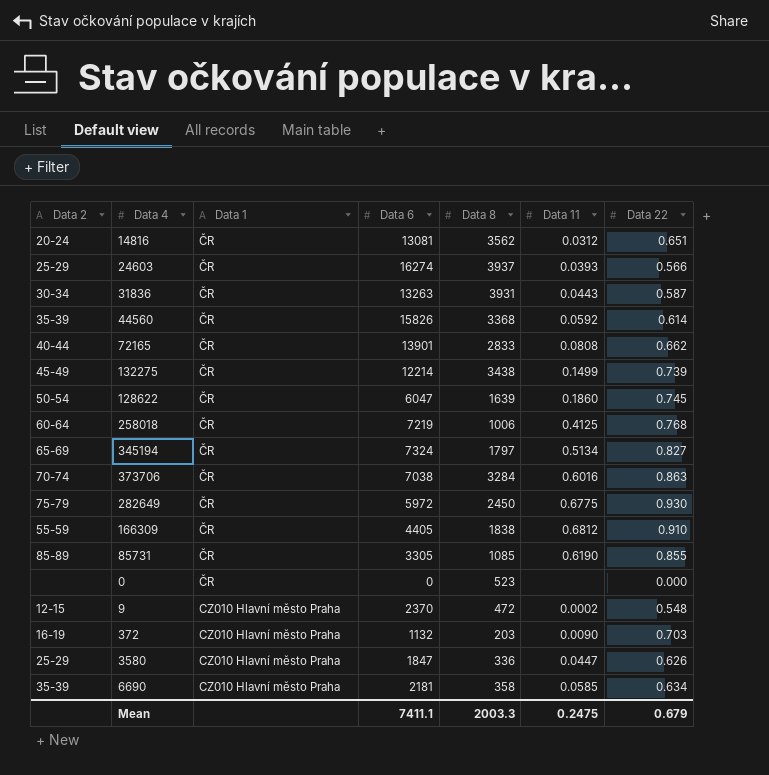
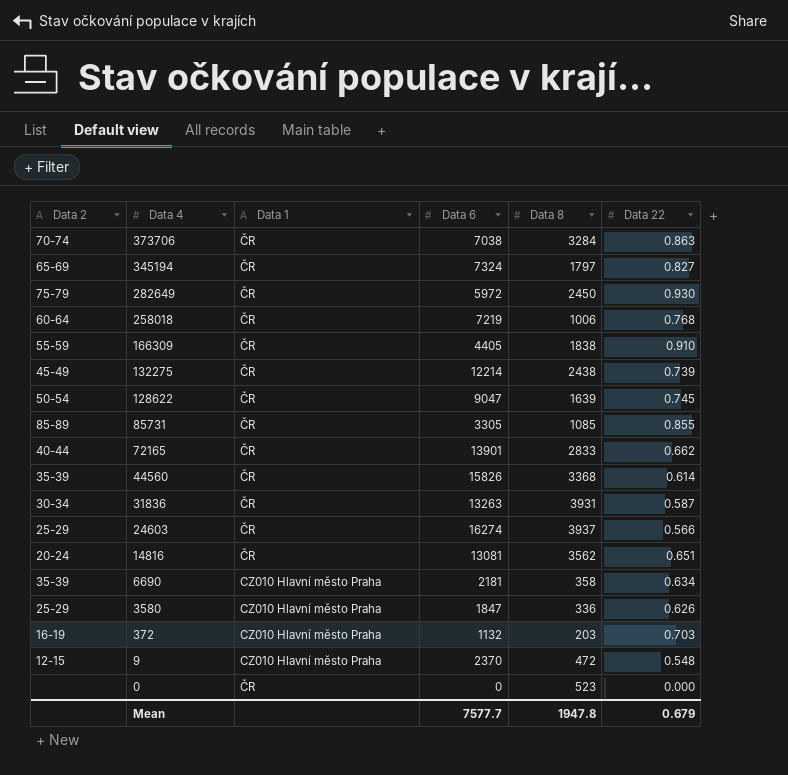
row order: Data 1 ascending -> Data 4 descending
column Data 11 | position: 6 -> none
132275 | Data 8: 3438 -> 2438
128622 | Data 6: 6047 -> 9047
Mean | Data 6: 7411.1 -> 7577.7
Mean | Data 8: 2003.3 -> 1947.8

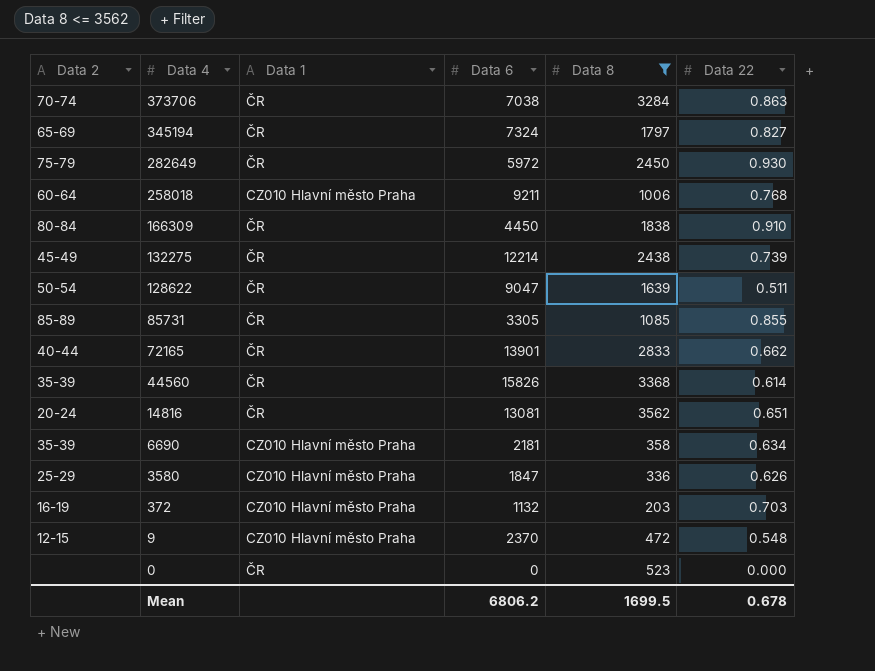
filter: none -> Data 8 <= 3562
258018 | Data 1: ČR -> CZ010 Hlavní město Praha
258018 | Data 6: 7219 -> 9211
166309 | Data 2: 55-59 -> 80-84
166309 | Data 6: 4405 -> 4450
128622 | Data 22: 0.745 -> 0.511
Mean | Data 6: 7577.7 -> 6806.2
Mean | Data 8: 1947.8 -> 1699.5
Mean | Data 22: 0.679 -> 0.678

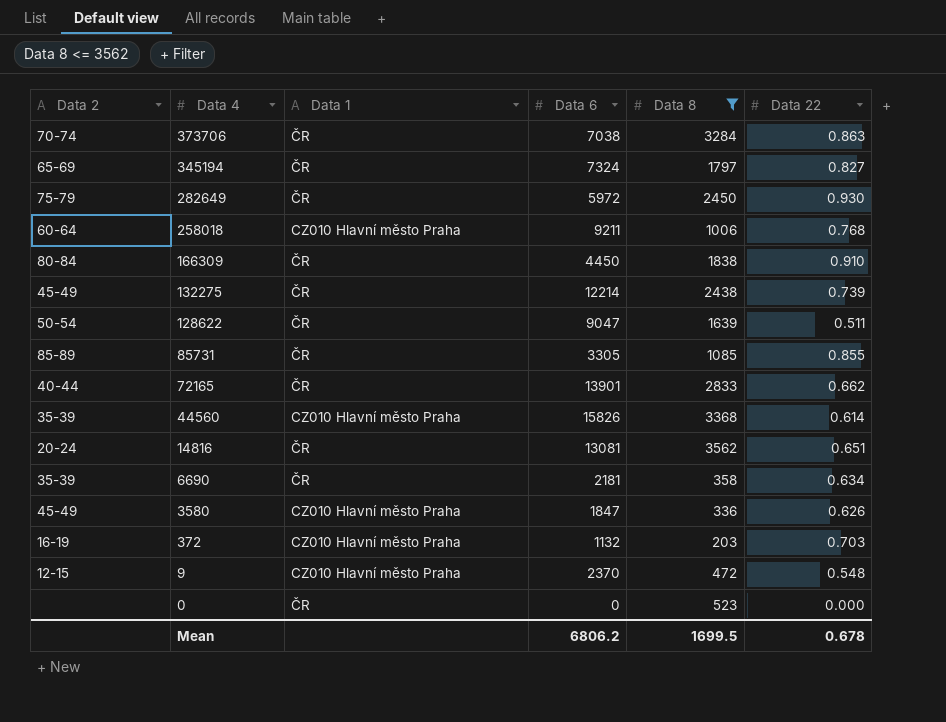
44560 | Data 1: ČR -> CZ010 Hlavní město Praha
6690 | Data 1: CZ010 Hlavní město Praha -> ČR
3580 | Data 2: 25-29 -> 45-49

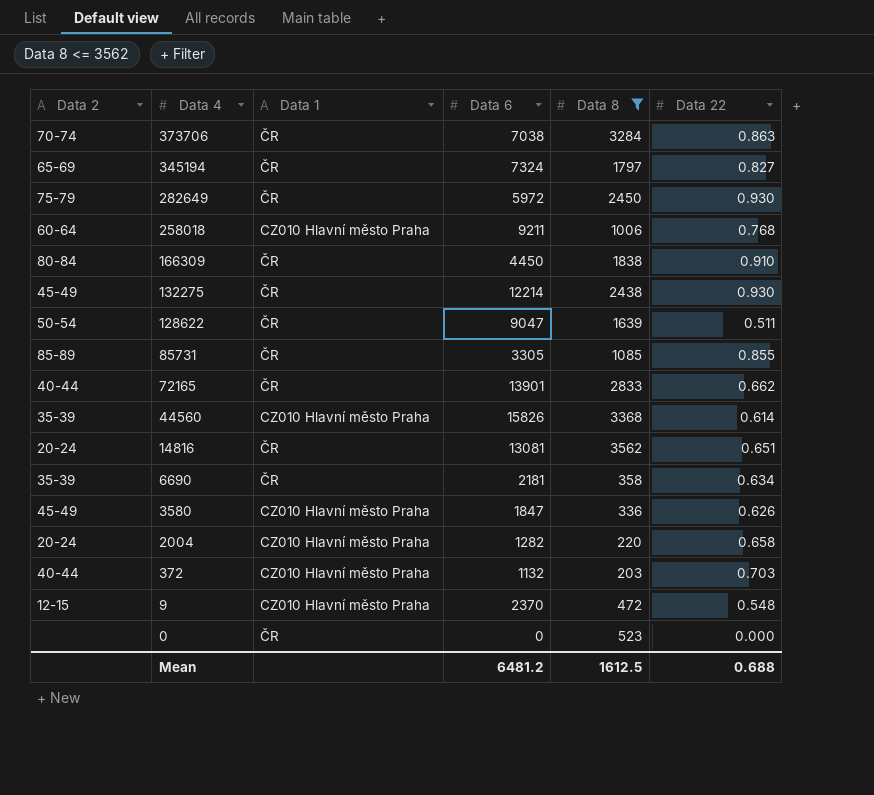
132275 | Data 22: 0.739 -> 0.930
row 2004: none -> 20-24 | CZ010 Hlavní město Praha | 1282 | 220 | 0.658
372 | Data 2: 16-19 -> 40-44
Mean | Data 6: 6806.2 -> 6481.2
Mean | Data 8: 1699.5 -> 1612.5
Mean | Data 22: 0.678 -> 0.688

